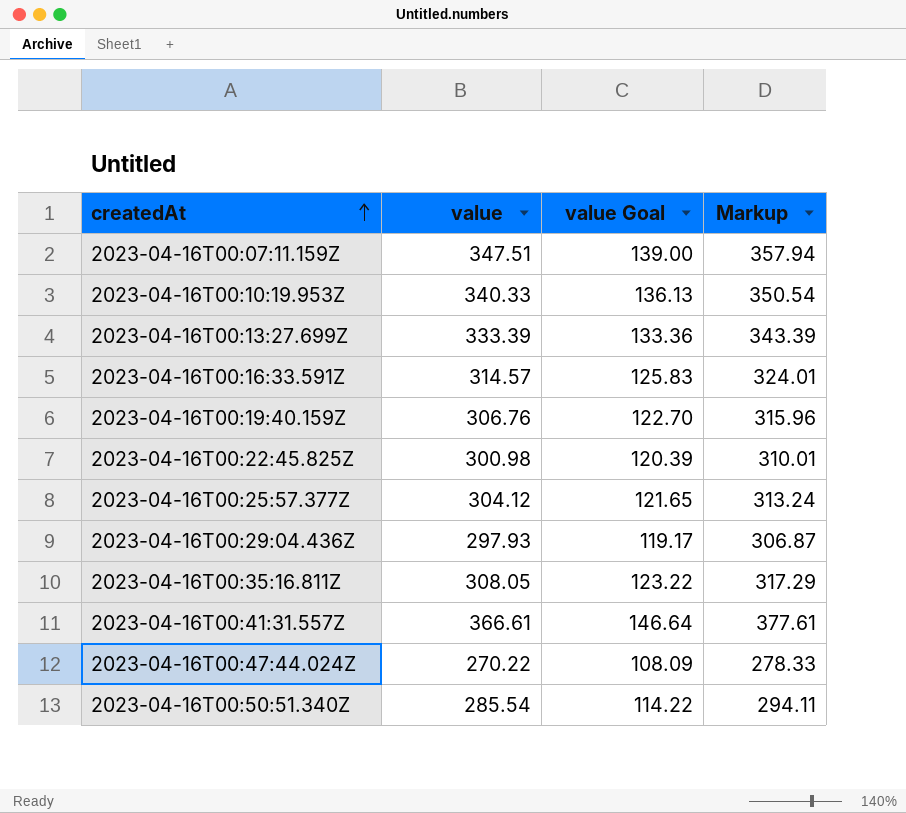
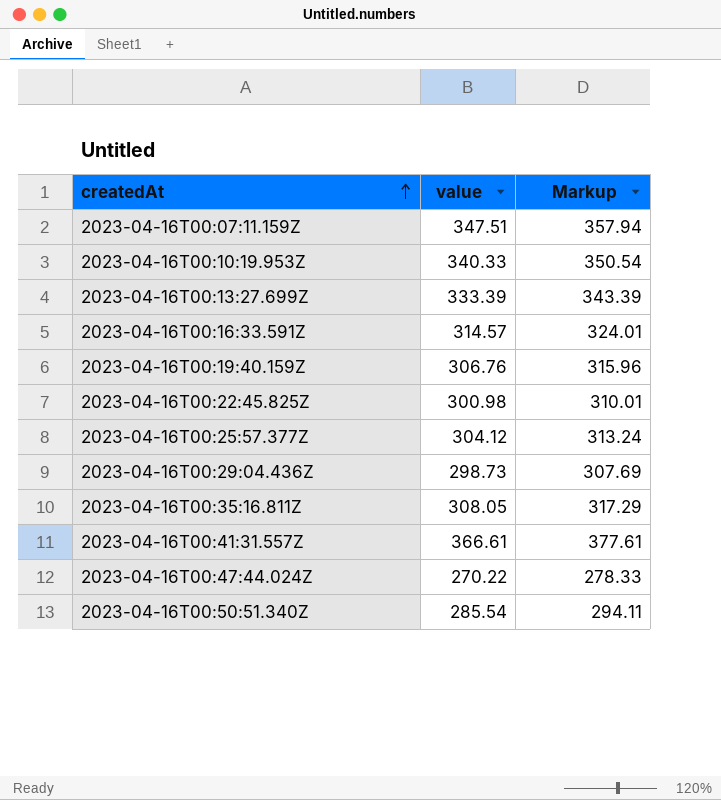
column value Goal | formula: [value] * 0.4 -> none
2023-04-16T00:29:04.436Z | value: 297.93 -> 298.73
2023-04-16T00:29:04.436Z | Markup: 306.87 -> 307.69

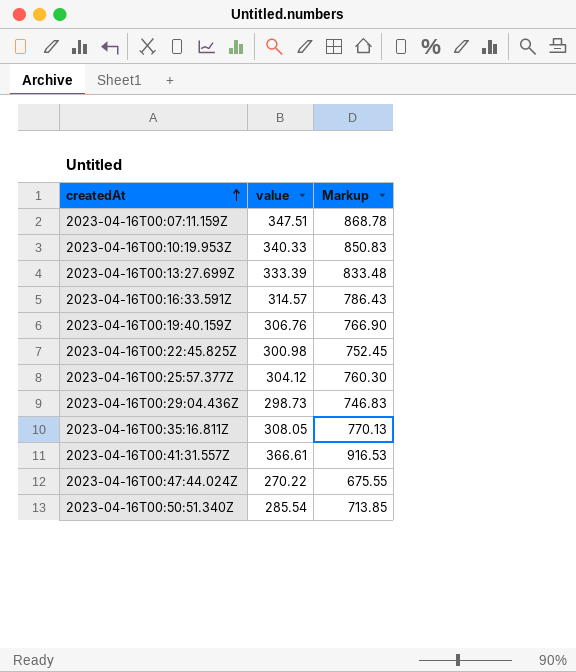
column Markup | formula: [value] * 1.03 -> [value] * 2.5

